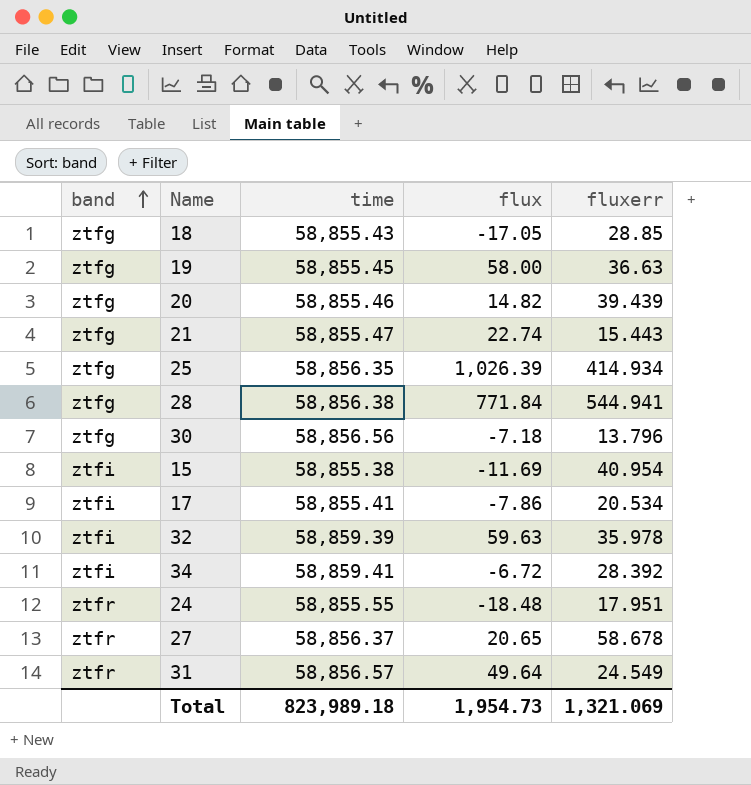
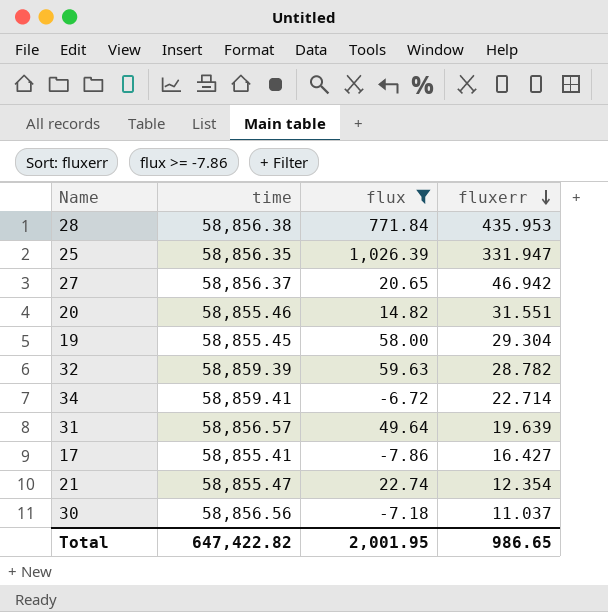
filter: none -> flux >= -7.86
row order: band ascending -> fluxerr descending
column band | position: 1 -> none
28 | fluxerr: 544.941 -> 435.953
25 | fluxerr: 414.934 -> 331.947
27 | fluxerr: 58.678 -> 46.942
20 | fluxerr: 39.439 -> 31.551
19 | fluxerr: 36.63 -> 29.304
32 | fluxerr: 35.978 -> 28.782
34 | fluxerr: 28.392 -> 22.714
31 | fluxerr: 24.549 -> 19.639
17 | fluxerr: 20.534 -> 16.427
21 | fluxerr: 15.443 -> 12.354
30 | fluxerr: 13.796 -> 11.037
Total | time: 823,989.18 -> 647,422.82
Total | flux: 1,954.73 -> 2,001.95
Total | fluxerr: 1,321.069 -> 986.65

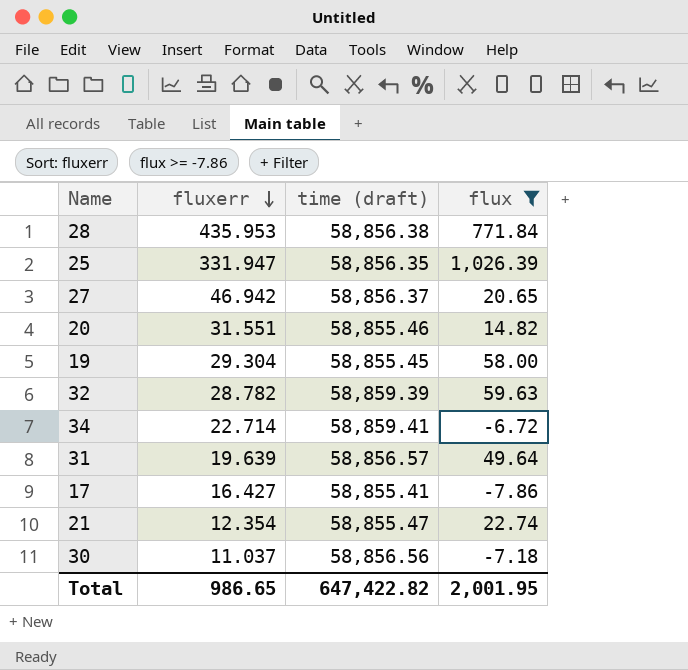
column fluxerr | position: 4 -> 2
column name: time -> time (draft)

